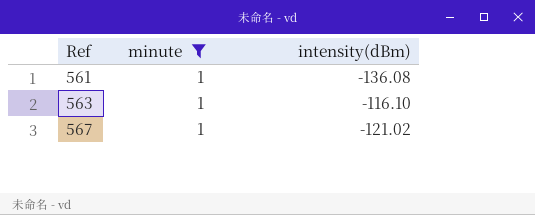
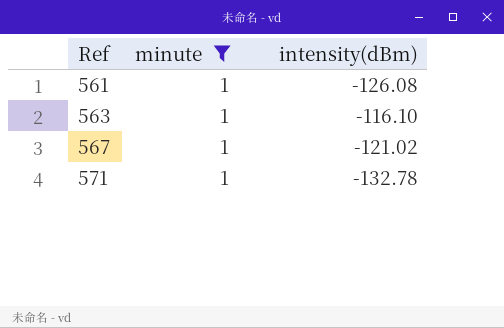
561 | intensity(dBm): -136.08 -> -126.08
row 571: none -> 1 | -132.78

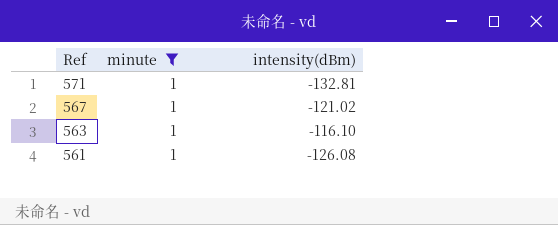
row order: Ref ascending -> Ref descending
571 | intensity(dBm): -132.78 -> -132.81

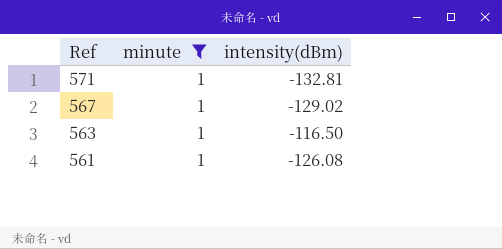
567 | intensity(dBm): -121.02 -> -129.02
563 | intensity(dBm): -116.10 -> -116.50

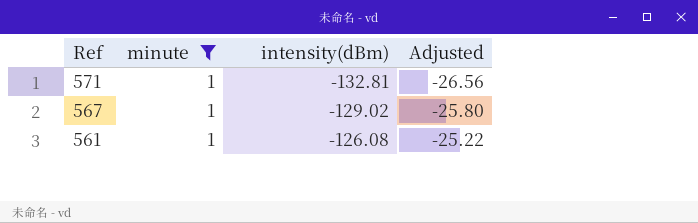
column Adjusted | formula: none -> [intensity(dBm)] * 0.2
row 563: 1 | -116.50 -> none

